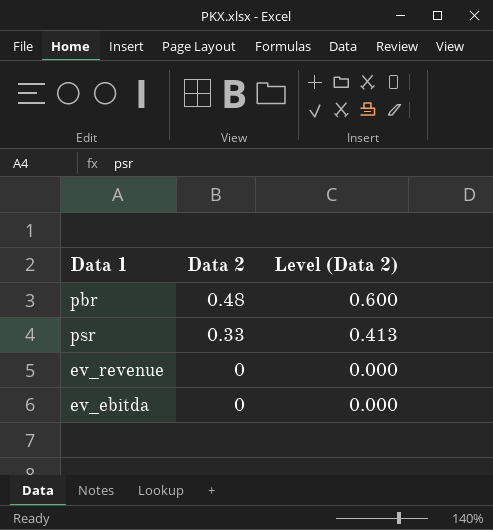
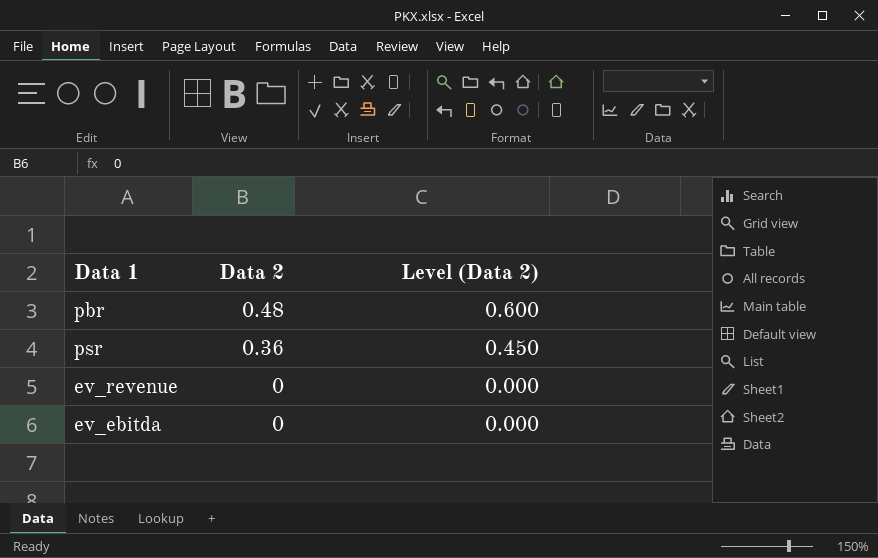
psr | Data 2: 0.33 -> 0.36
psr | Level (Data 2): 0.413 -> 0.450

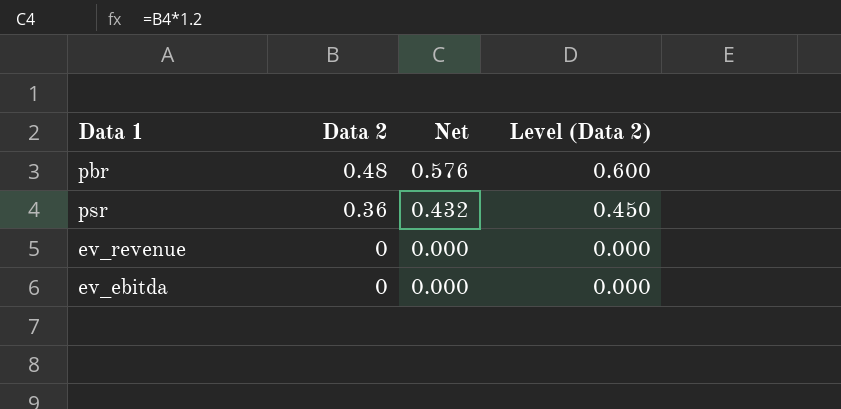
column Net | formula: none -> [Data 2] * 1.2

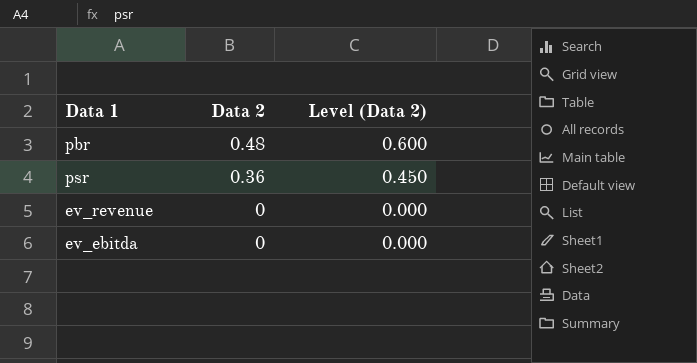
column Net | formula: [Data 2] * 1.2 -> none

